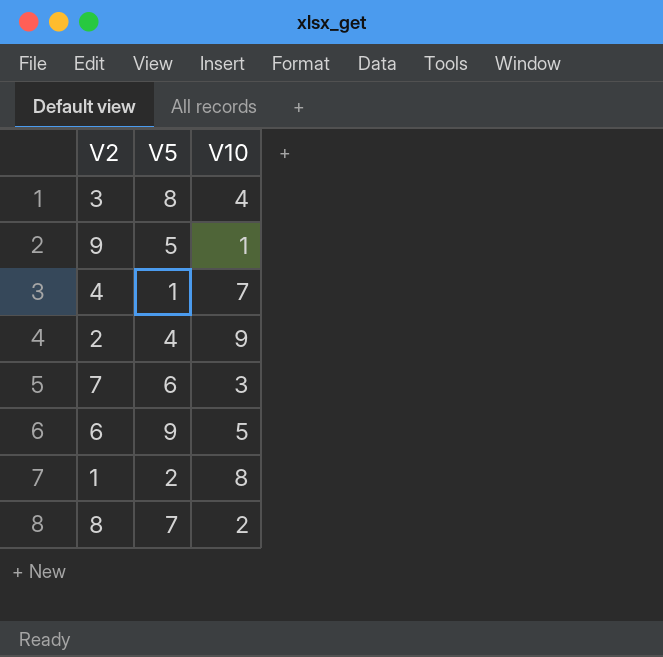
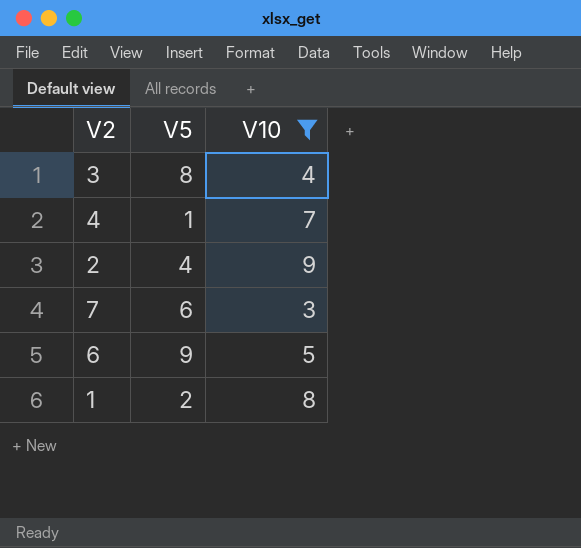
filter: none -> V10 >= 3

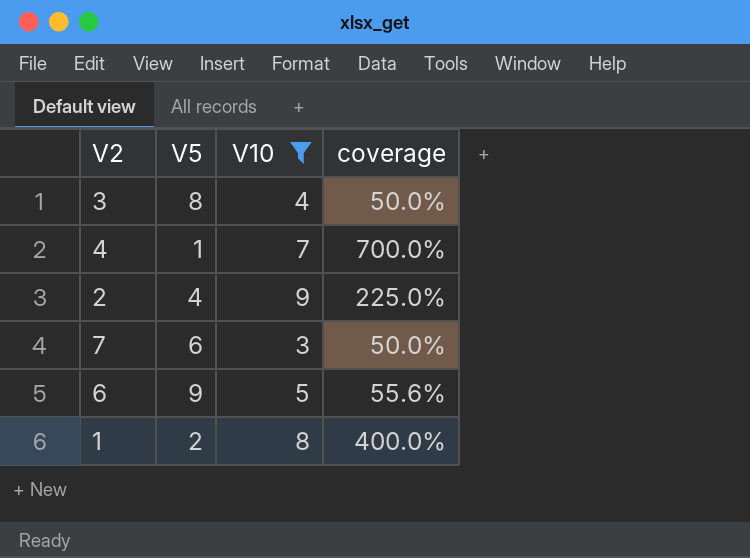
column coverage | formula: none -> [V10] / [V5]

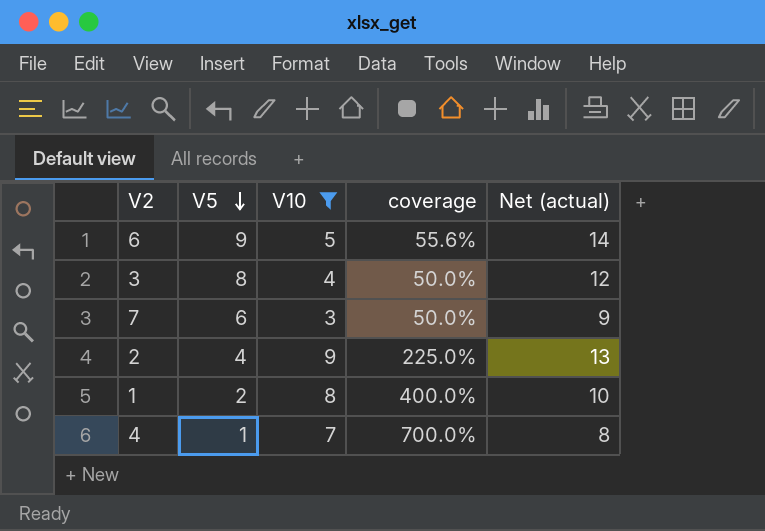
row order: none -> V5 descending
column Net (actual) | formula: none -> [V5] + [V10]

